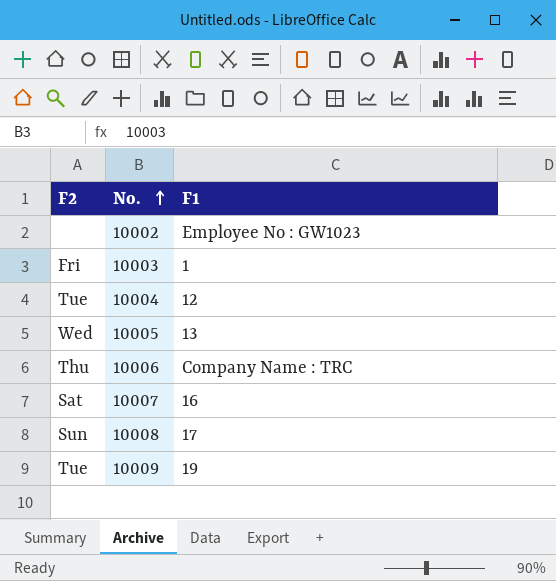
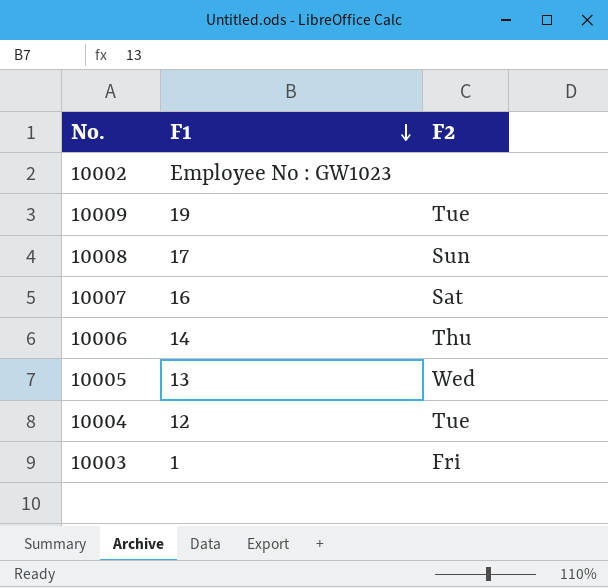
row order: No. ascending -> F1 descending
column F2 | position: 1 -> 3
10006 | F1: Company Name : TRC -> 14

